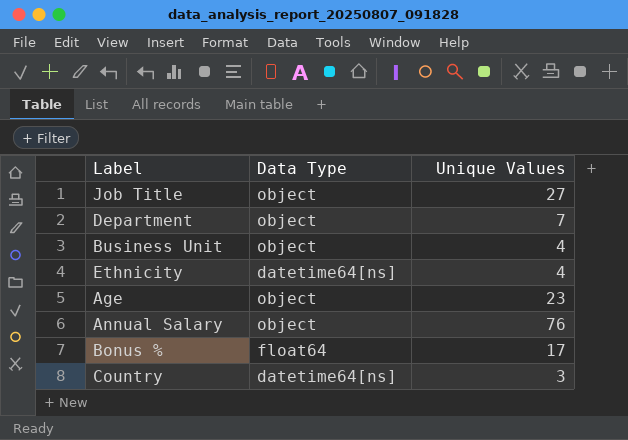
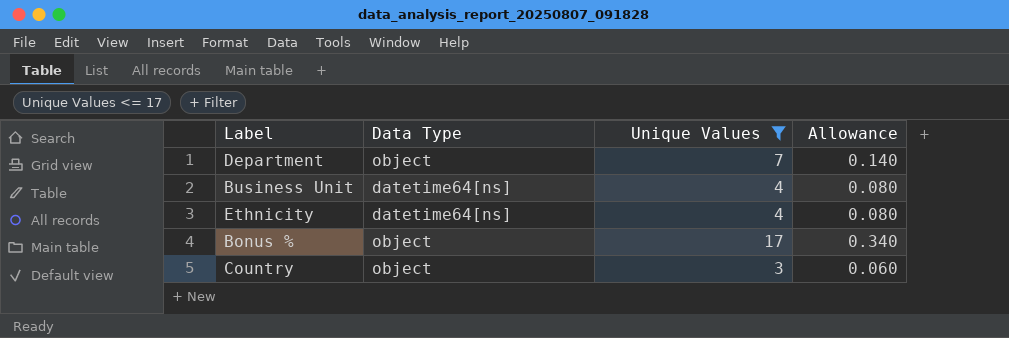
filter: none -> Unique Values <= 17
column Allowance | formula: none -> [Unique Values] * 0.02
Business Unit | Data Type: object -> datetime64[ns]
Bonus % | Data Type: float64 -> object
Country | Data Type: datetime64[ns] -> object

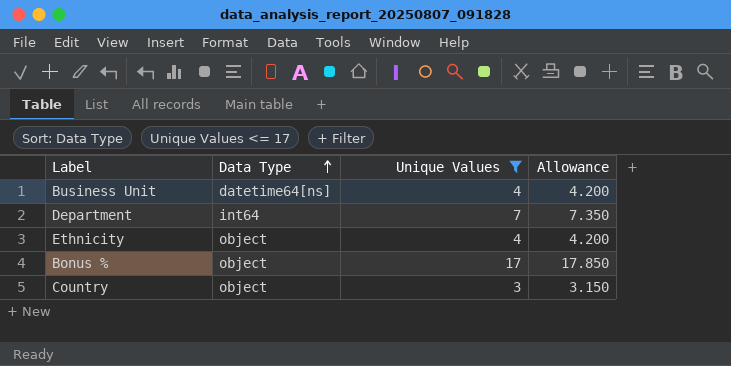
row order: none -> Data Type ascending
column Allowance | formula: [Unique Values] * 0.02 -> [Unique Values] * 1.05
Department | Data Type: object -> int64
Ethnicity | Data Type: datetime64[ns] -> object

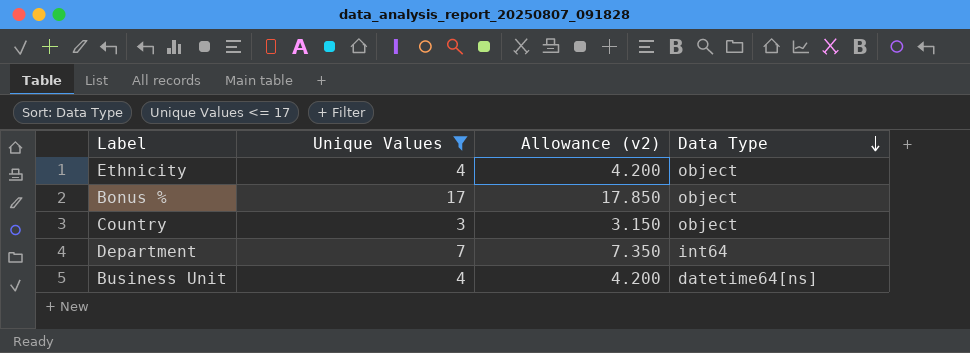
row order: Data Type ascending -> Data Type descending
column name: Allowance -> Allowance (v2)
column Data Type | position: 2 -> 4

